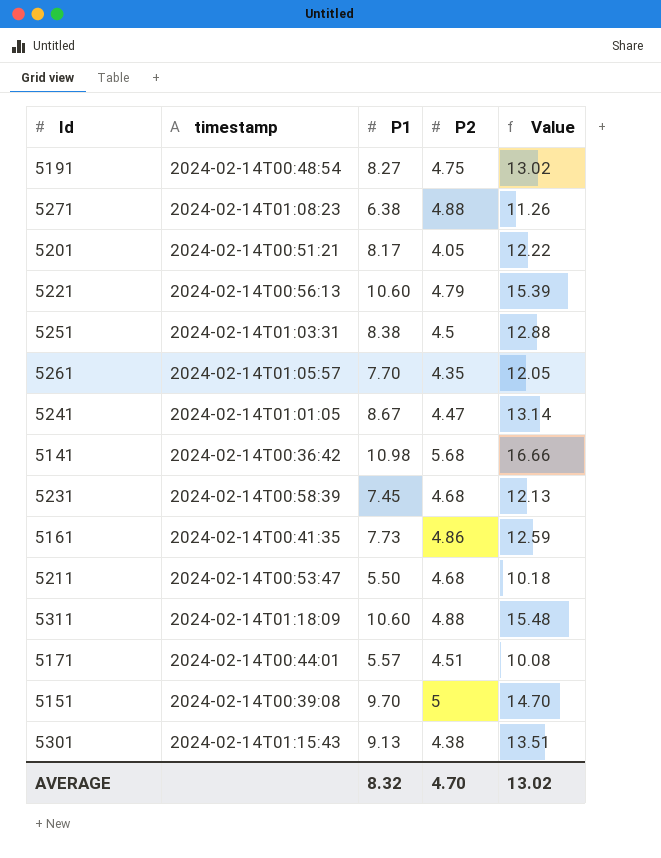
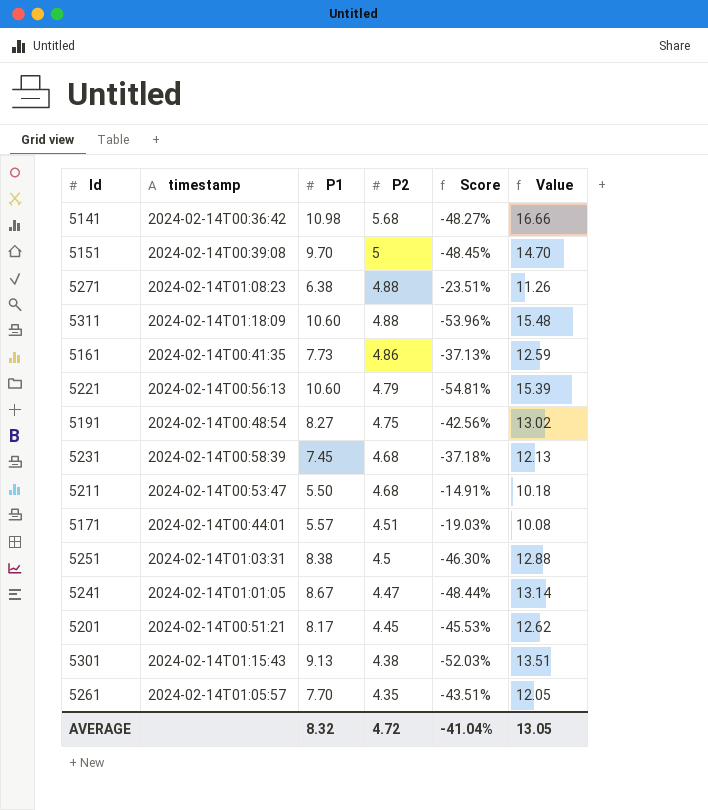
row order: none -> P2 descending
column Score | formula: none -> ([P2] - [P1]) / [P1]
5201 | P2: 4.05 -> 4.45
5201 | Value: 12.22 -> 12.62
AVERAGE | P2: 4.70 -> 4.72
AVERAGE | Value: 13.02 -> 13.05

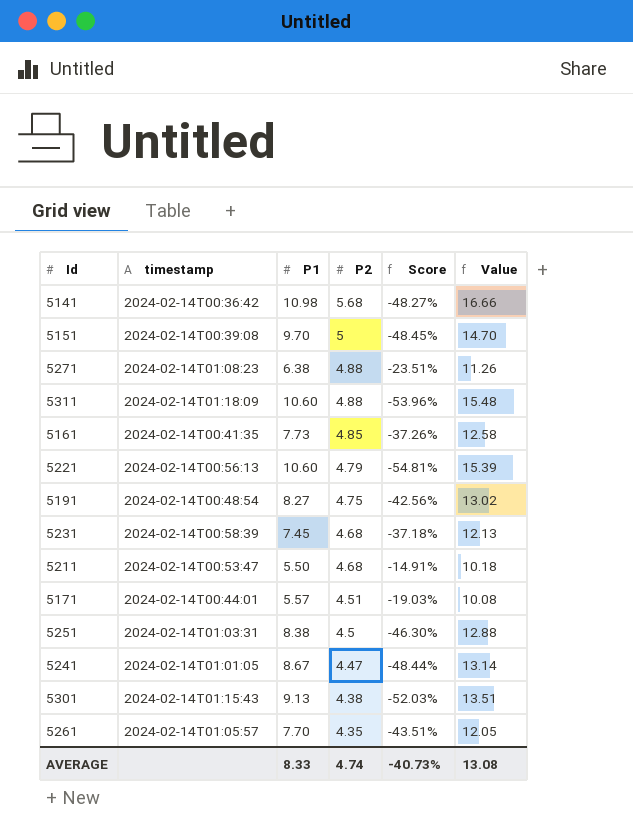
row 5201: 2024-02-14T00:51:21 | 8.17 | 4.45 | -45.53% | 12.62 -> none
5161 | P2: 4.86 -> 4.85
5161 | Score: -37.13% -> -37.26%
5161 | Value: 12.59 -> 12.58
AVERAGE | P1: 8.32 -> 8.33
AVERAGE | P2: 4.72 -> 4.74
AVERAGE | Score: -41.04% -> -40.73%
AVERAGE | Value: 13.05 -> 13.08

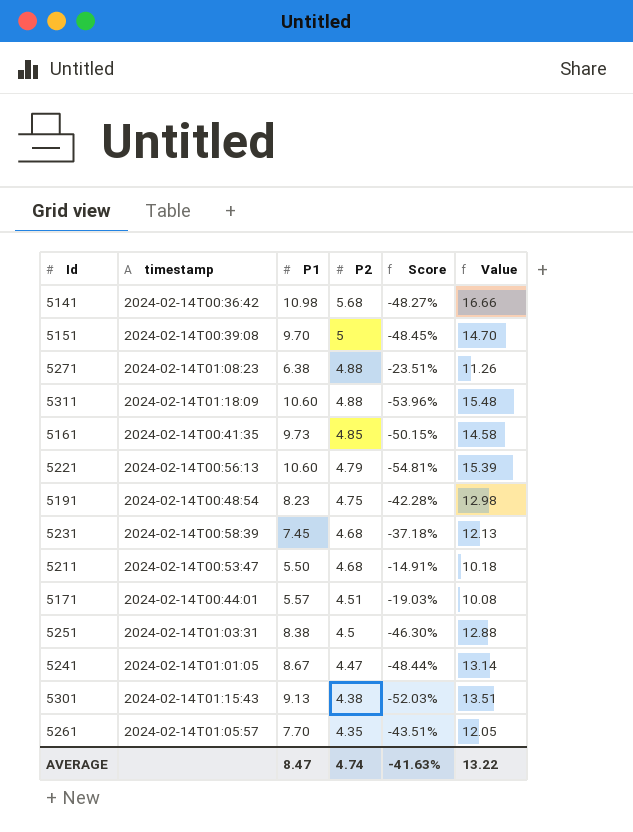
5161 | P1: 7.73 -> 9.73
5161 | Score: -37.26% -> -50.15%
5161 | Value: 12.58 -> 14.58
5191 | P1: 8.27 -> 8.23
5191 | Score: -42.56% -> -42.28%
5191 | Value: 13.02 -> 12.98
AVERAGE | P1: 8.33 -> 8.47
AVERAGE | Score: -40.73% -> -41.63%
AVERAGE | Value: 13.08 -> 13.22

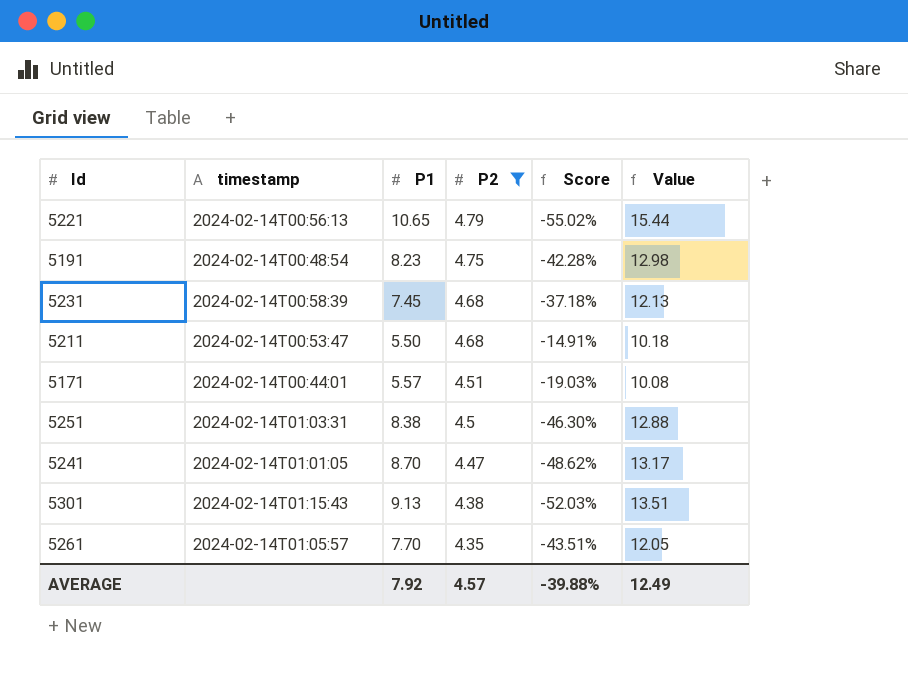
filter: none -> P2 <= 4.79
5221 | P1: 10.60 -> 10.65
5221 | Score: -54.81% -> -55.02%
5221 | Value: 15.39 -> 15.44
5241 | P1: 8.67 -> 8.70
5241 | Score: -48.44% -> -48.62%
5241 | Value: 13.14 -> 13.17
AVERAGE | P1: 8.47 -> 7.92
AVERAGE | P2: 4.74 -> 4.57
AVERAGE | Score: -41.63% -> -39.88%
AVERAGE | Value: 13.22 -> 12.49

